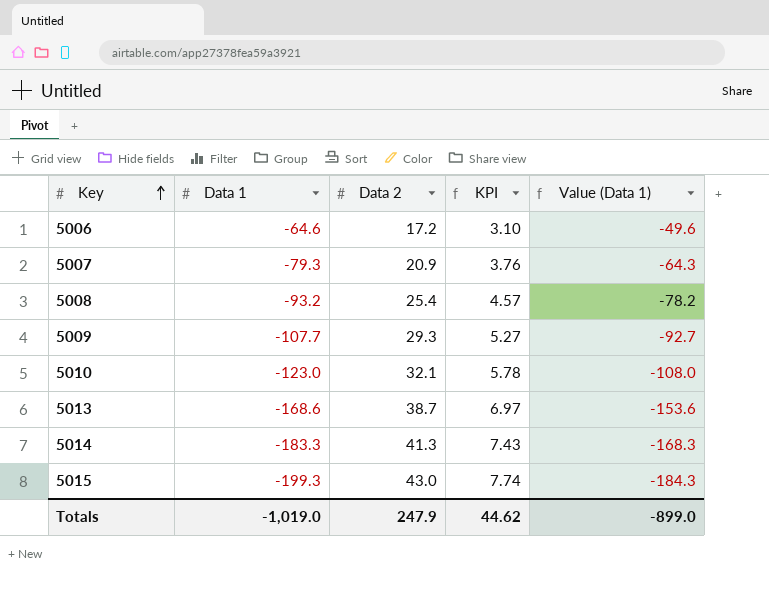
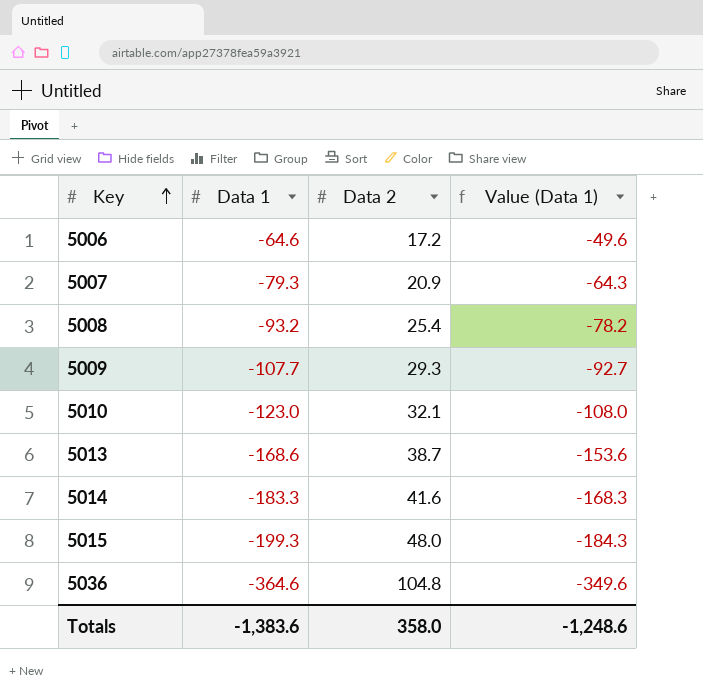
column KPI | formula: [Data 2] * 0.18 -> none
5014 | Data 2: 41.3 -> 41.6
5015 | Data 2: 43.0 -> 48.0
row 5036: none -> -364.6 | 104.8 | -349.6
Totals | Data 1: -1,019.0 -> -1,383.6
Totals | Data 2: 247.9 -> 358.0
Totals | Value (Data 1): -899.0 -> -1,248.6

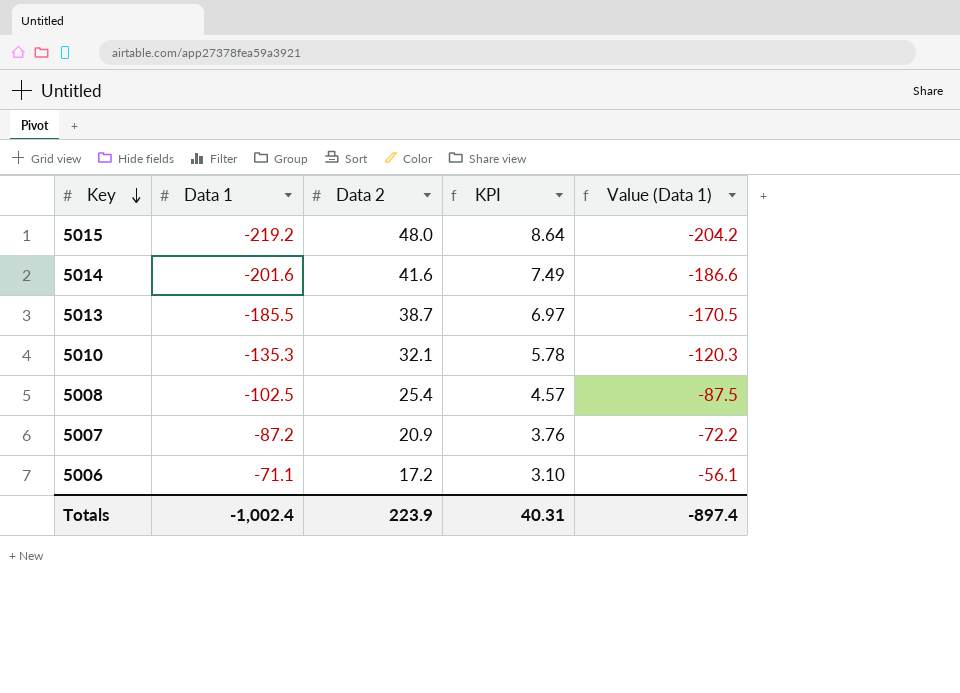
row order: Key ascending -> Key descending
column KPI | formula: none -> [Data 2] * 0.18
row 5009: -107.7 | 29.3 | -92.7 -> none
row 5036: -364.6 | 104.8 | -349.6 -> none
5015 | Data 1: -199.3 -> -219.2
5015 | Value (Data 1): -184.3 -> -204.2
5014 | Data 1: -183.3 -> -201.6
5014 | Value (Data 1): -168.3 -> -186.6
5013 | Data 1: -168.6 -> -185.5
5013 | Value (Data 1): -153.6 -> -170.5
5010 | Data 1: -123.0 -> -135.3
5010 | Value (Data 1): -108.0 -> -120.3
5008 | Data 1: -93.2 -> -102.5
5008 | Value (Data 1): -78.2 -> -87.5
5007 | Data 1: -79.3 -> -87.2
5007 | Value (Data 1): -64.3 -> -72.2
5006 | Data 1: -64.6 -> -71.1
5006 | Value (Data 1): -49.6 -> -56.1
Totals | Data 1: -1,383.6 -> -1,002.4
Totals | Data 2: 358.0 -> 223.9
Totals | Value (Data 1): -1,248.6 -> -897.4

